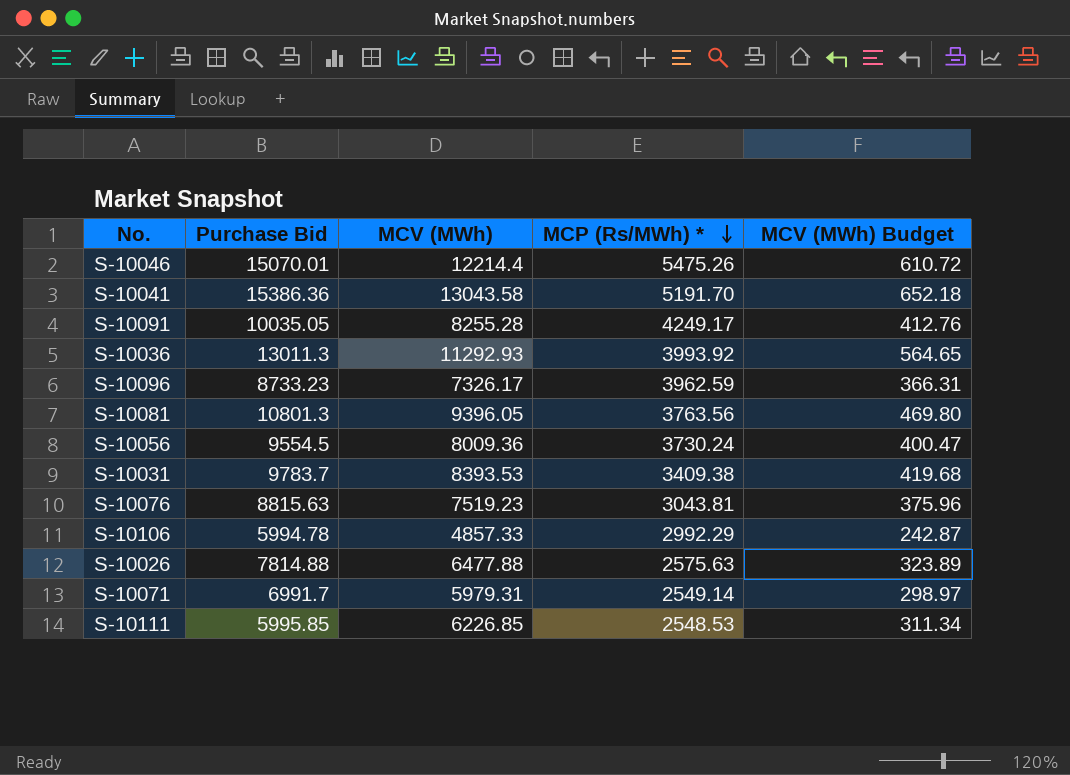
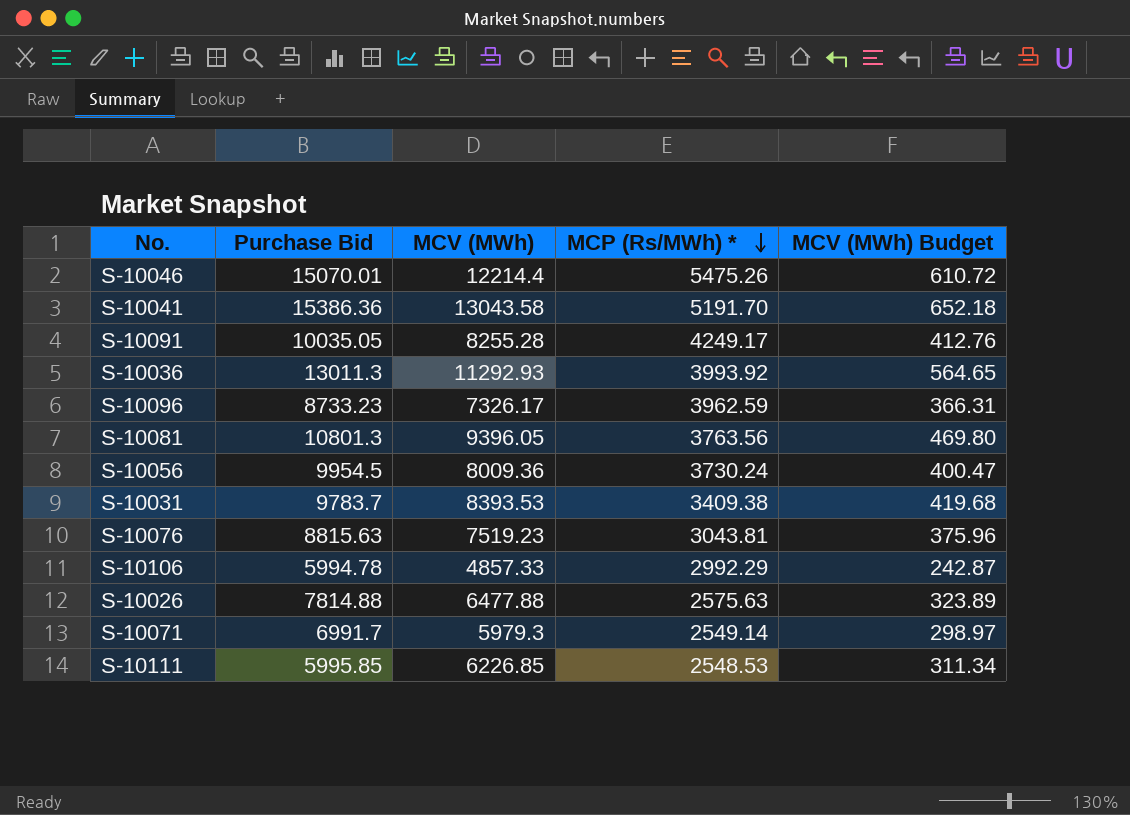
S-10056 | Purchase Bid: 9554.5 -> 9954.5
S-10071 | MCV (MWh): 5979.31 -> 5979.3

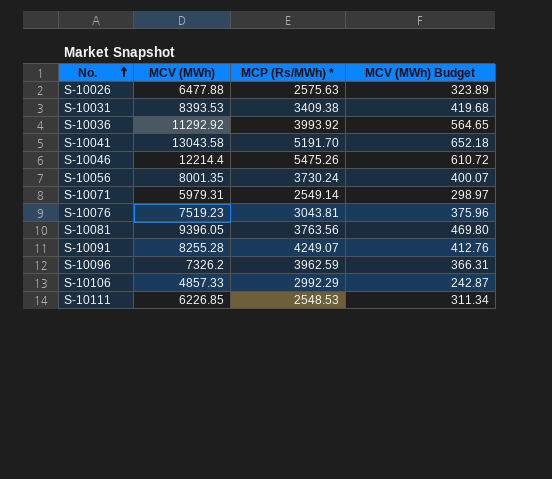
row order: MCP (Rs/MWh) * descending -> No. ascending
column Purchase Bid | position: 2 -> none
S-10036 | MCV (MWh): 11292.93 -> 11292.92
S-10056 | MCV (MWh): 8009.36 -> 8001.35
S-10056 | MCV (MWh) Budget: 400.47 -> 400.07
S-10071 | MCV (MWh): 5979.3 -> 5979.31
S-10091 | MCP (Rs/MWh) *: 4249.17 -> 4249.07
S-10096 | MCV (MWh): 7326.17 -> 7326.2

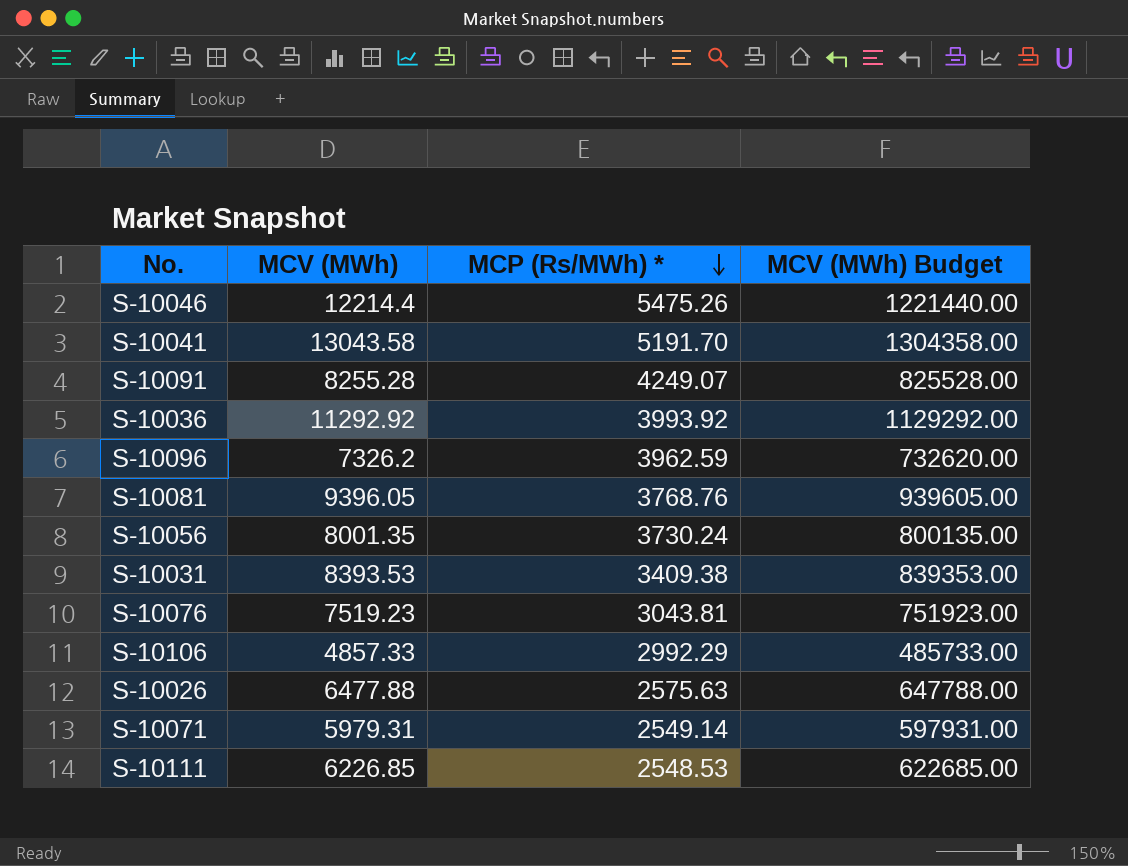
row order: No. ascending -> MCP (Rs/MWh) * descending
column MCV (MWh) Budget | formula: [MCV (MWh)] * 0.05 -> [MCV (MWh)] * 100
S-10081 | MCP (Rs/MWh) *: 3763.56 -> 3768.76

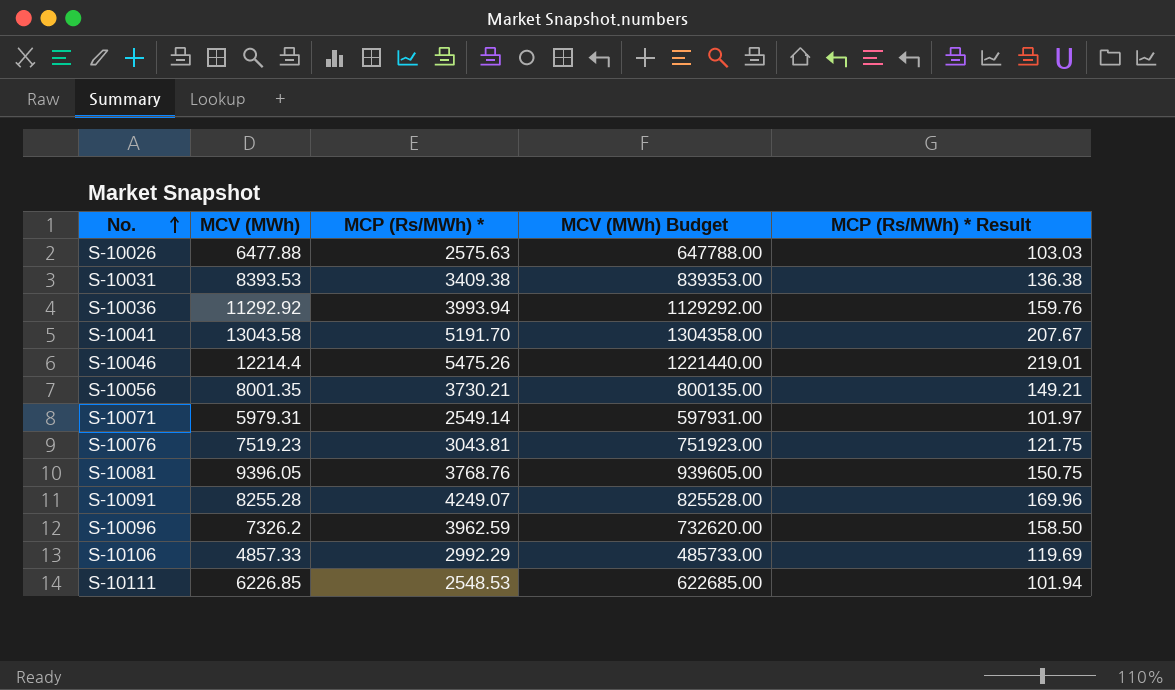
row order: MCP (Rs/MWh) * descending -> No. ascending
column MCP (Rs/MWh) * Result | formula: none -> [MCP (Rs/MWh) *] * 0.04
S-10036 | MCP (Rs/MWh) *: 3993.92 -> 3993.94
S-10056 | MCP (Rs/MWh) *: 3730.24 -> 3730.21

